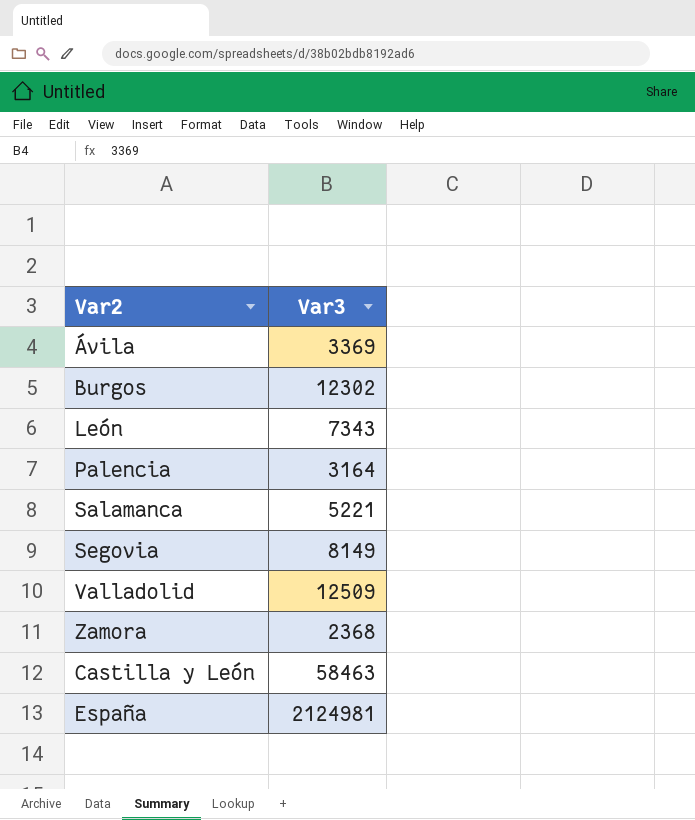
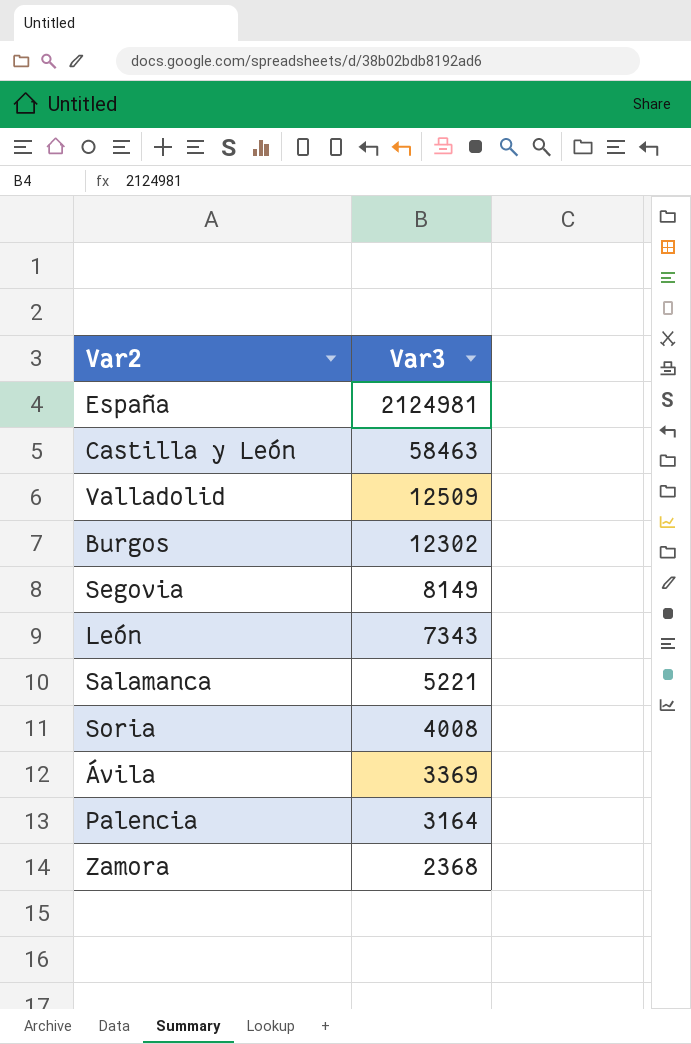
row order: none -> Var3 descending
row Soria: none -> 4008

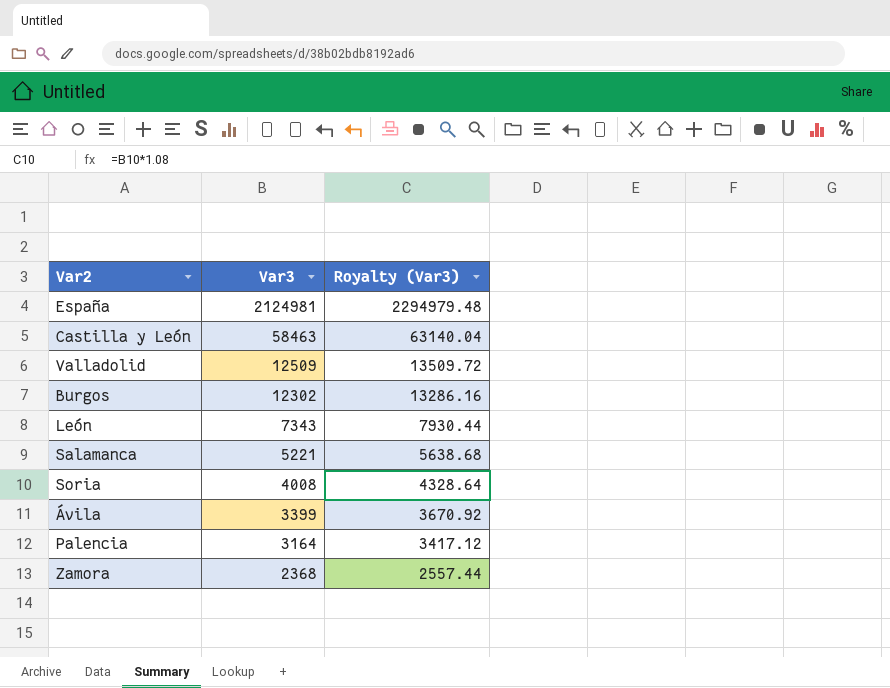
column Royalty (Var3) | formula: none -> [Var3] * 1.08
row Segovia: 8149 -> none
Ávila | Var3: 3369 -> 3399

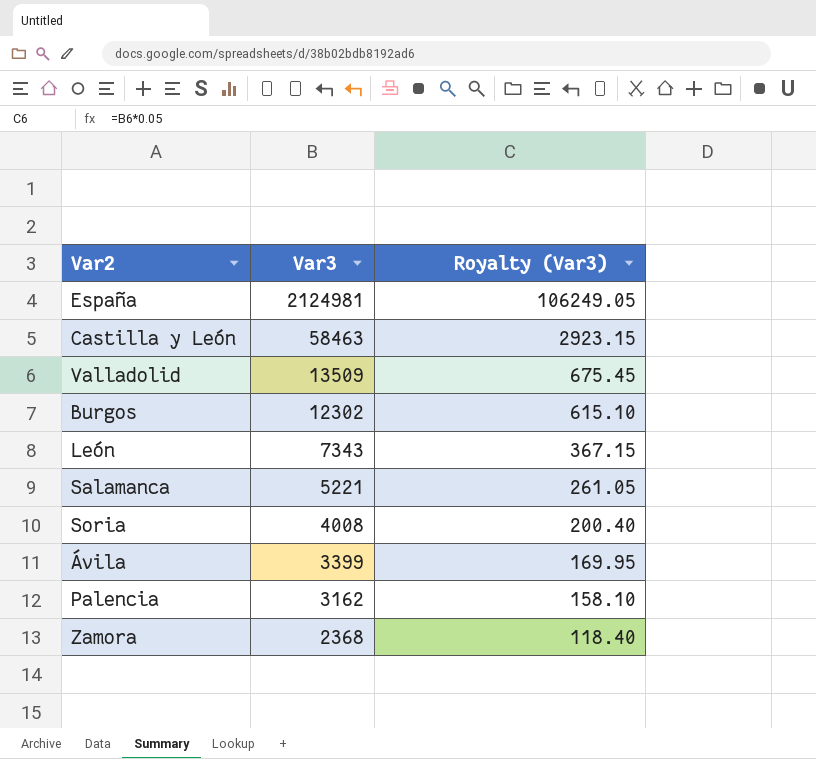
column Royalty (Var3) | formula: [Var3] * 1.08 -> [Var3] * 0.05
Valladolid | Var3: 12509 -> 13509
Palencia | Var3: 3164 -> 3162

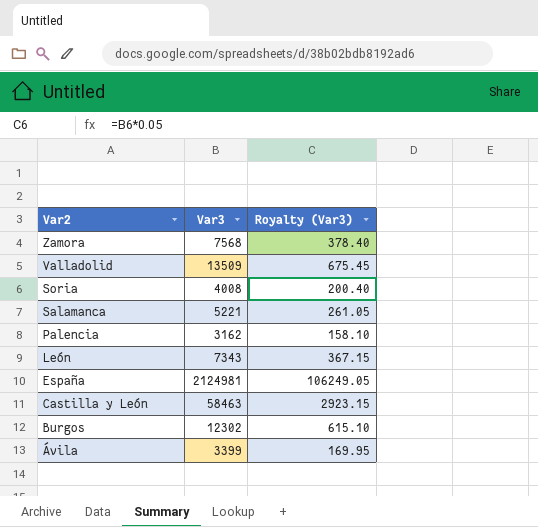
row order: Var3 descending -> Var2 descending
Zamora | Var3: 2368 -> 7568
Zamora | Royalty (Var3): 118.40 -> 378.40

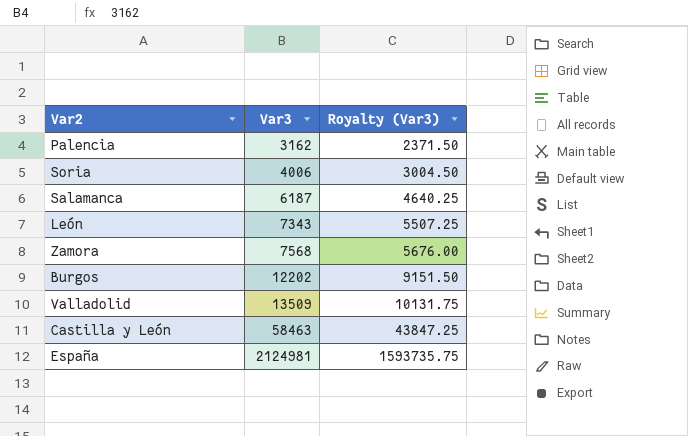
row order: Var2 descending -> Var3 ascending
column Royalty (Var3) | formula: [Var3] * 0.05 -> [Var3] * 0.75
row Ávila: 3399 | 169.95 -> none
Soria | Var3: 4008 -> 4006
Salamanca | Var3: 5221 -> 6187
Burgos | Var3: 12302 -> 12202

